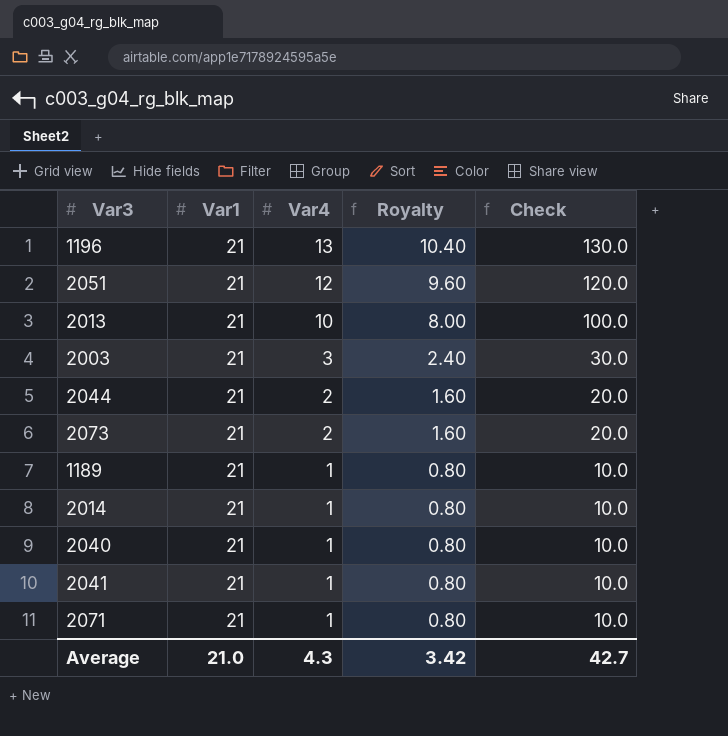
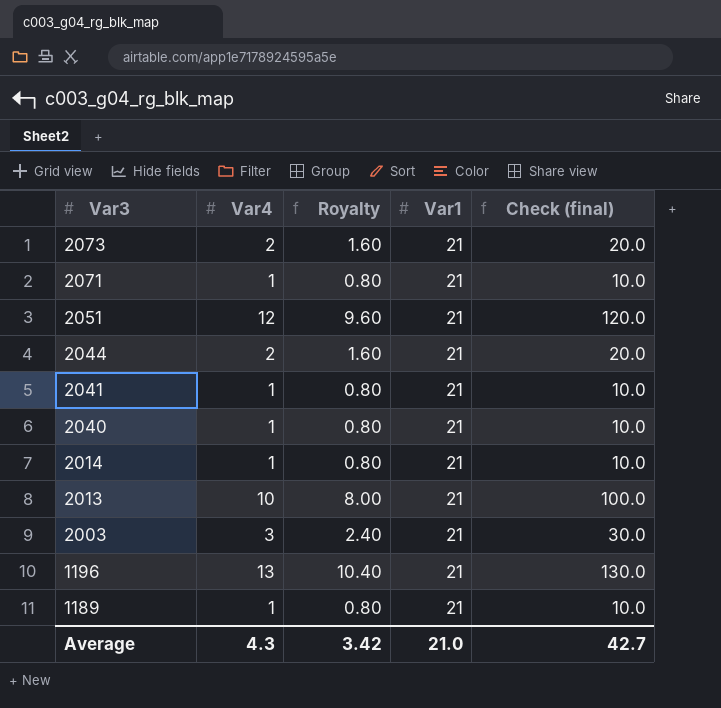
row order: Var4 descending -> Var3 descending
column Var1 | position: 2 -> 4
column name: Check -> Check (final)

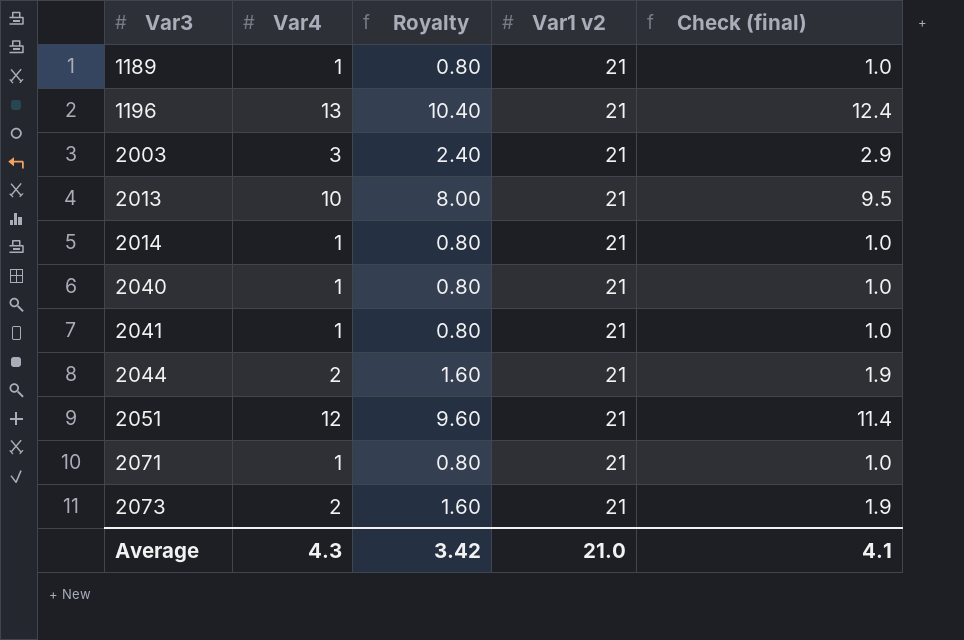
row order: Var3 descending -> Var3 ascending
column name: Var1 -> Var1 v2
column Check (final) | formula: [Var4] * 10 -> [Var4] * 0.95
Average | Check (final): 42.7 -> 4.1

